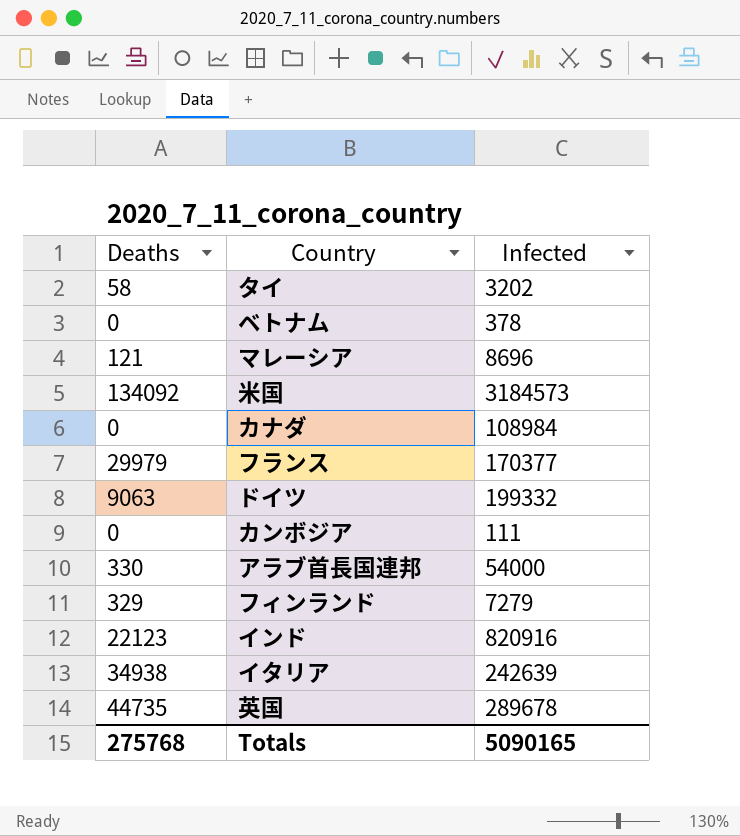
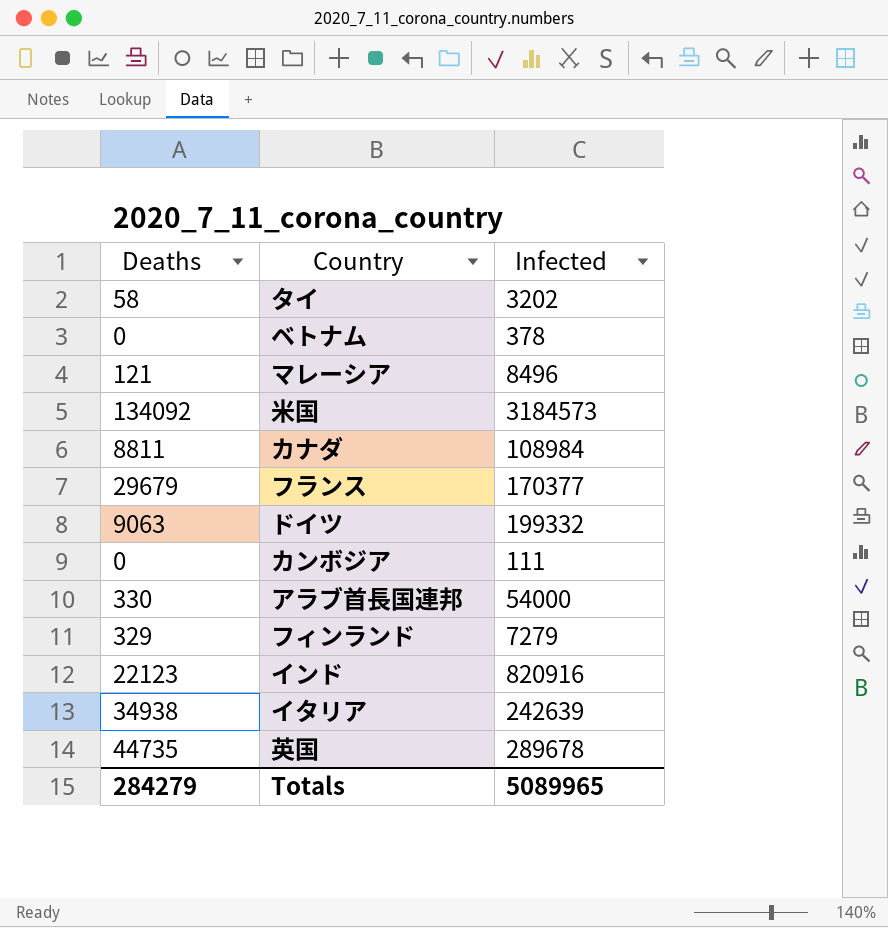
マレーシア | Infected: 8696 -> 8496
カナダ | Deaths: 0 -> 8811
フランス | Deaths: 29979 -> 29679
Totals | Deaths: 275768 -> 284279
Totals | Infected: 5090165 -> 5089965

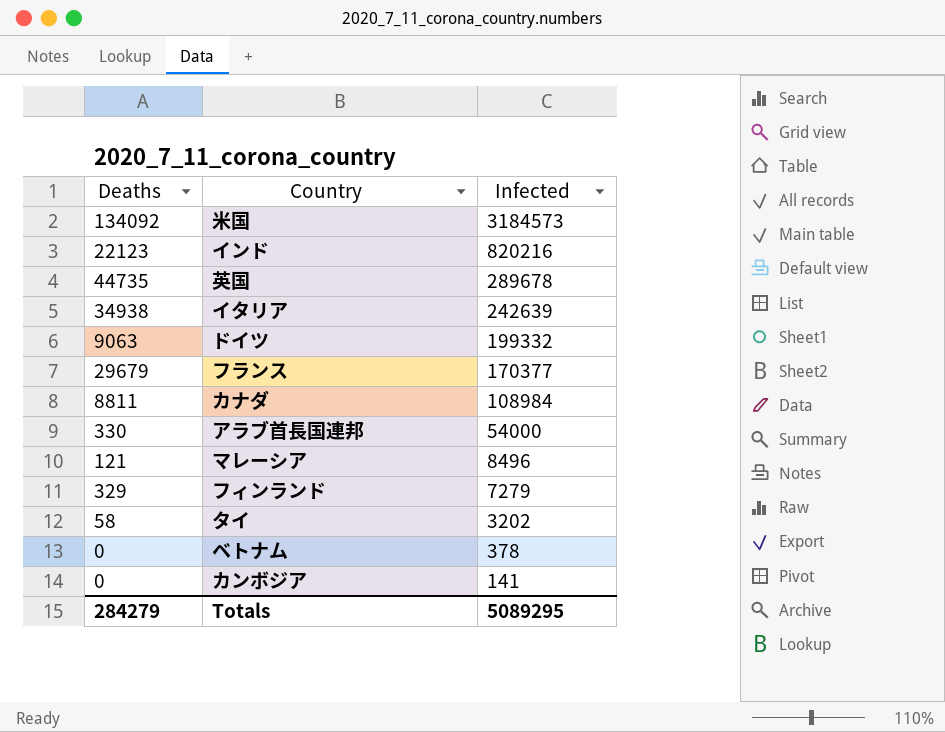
row order: none -> Infected descending
インド | Infected: 820916 -> 820216
カンボジア | Infected: 111 -> 141
Totals | Infected: 5089965 -> 5089295

